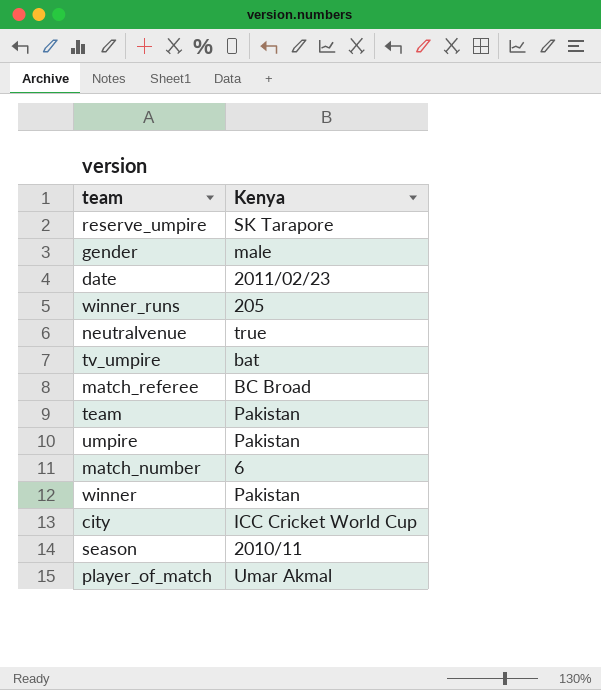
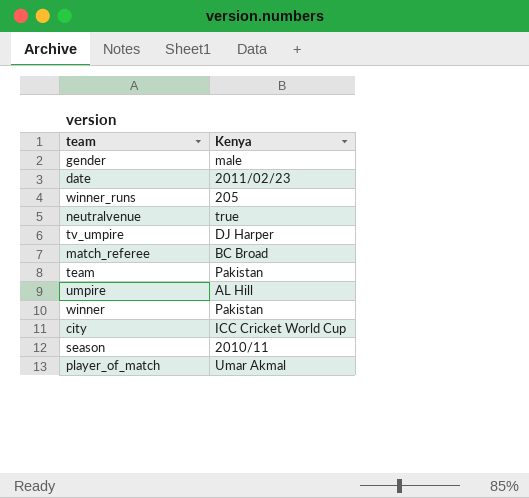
row reserve_umpire: SK Tarapore -> none
row match_number: 6 -> none
tv_umpire | Kenya: bat -> DJ Harper
umpire | Kenya: Pakistan -> AL Hill

